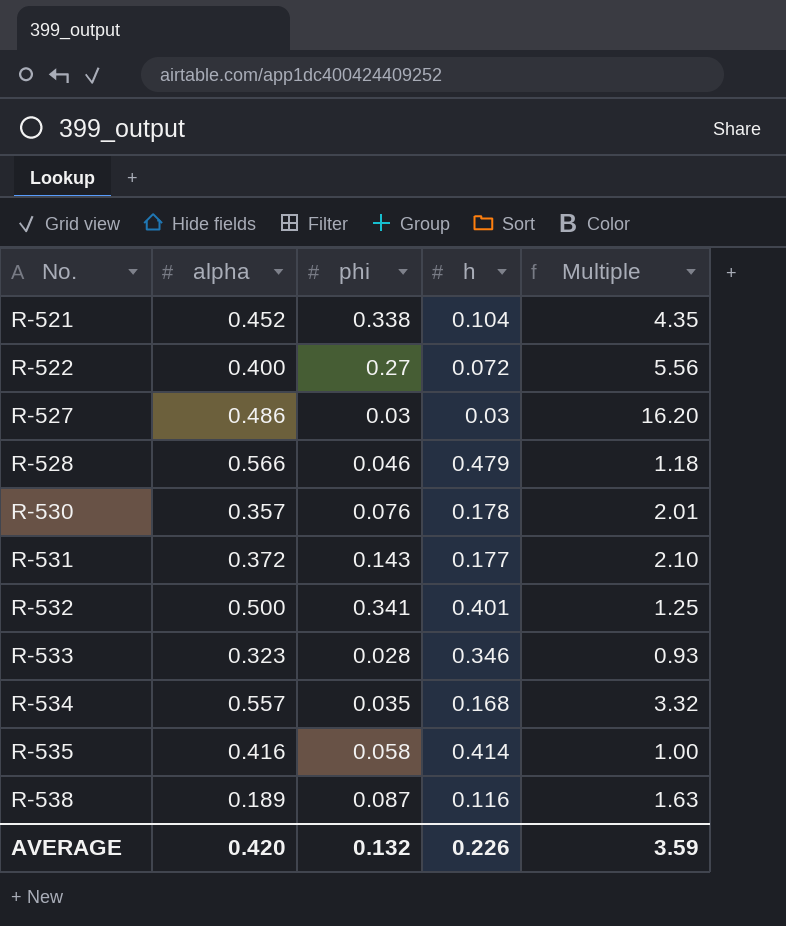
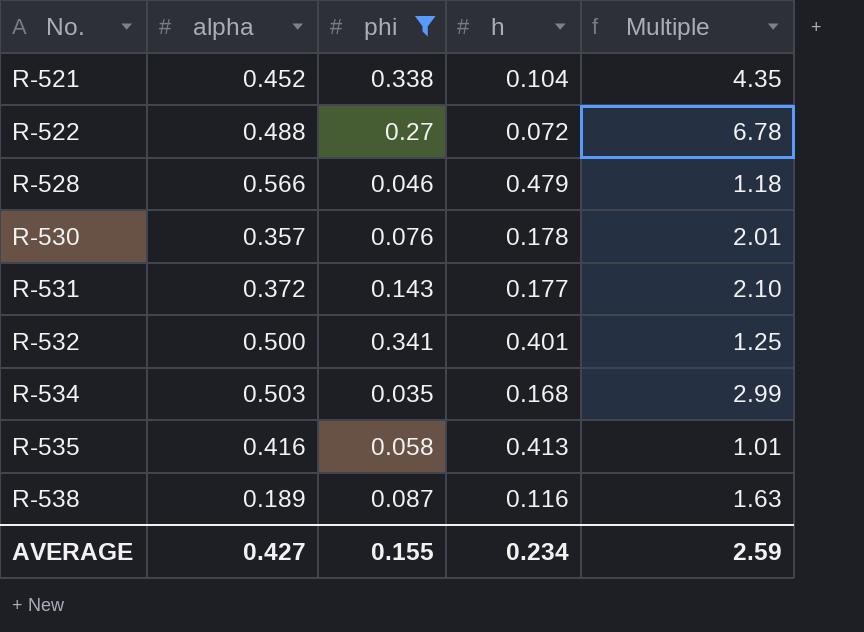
filter: none -> phi >= 0.035
R-522 | alpha: 0.400 -> 0.488
R-522 | Multiple: 5.56 -> 6.78
R-534 | alpha: 0.557 -> 0.503
R-534 | Multiple: 3.32 -> 2.99
R-535 | h: 0.414 -> 0.413
R-535 | Multiple: 1.00 -> 1.01
AVERAGE | alpha: 0.420 -> 0.427
AVERAGE | phi: 0.132 -> 0.155
AVERAGE | h: 0.226 -> 0.234
AVERAGE | Multiple: 3.59 -> 2.59

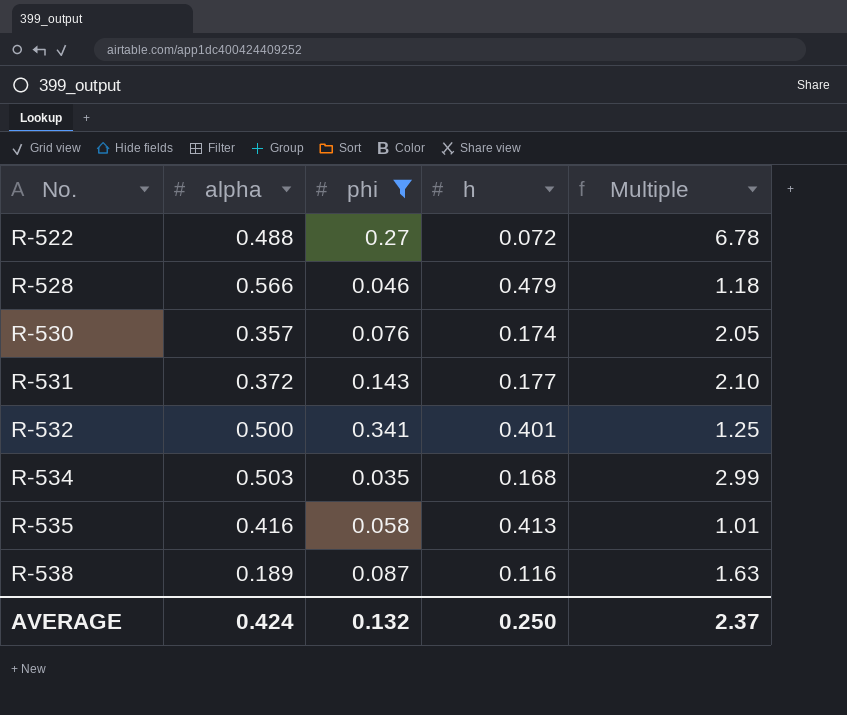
row R-521: 0.452 | 0.338 | 0.104 | 4.35 -> none
R-530 | h: 0.178 -> 0.174
R-530 | Multiple: 2.01 -> 2.05
AVERAGE | alpha: 0.427 -> 0.424
AVERAGE | phi: 0.155 -> 0.132
AVERAGE | h: 0.234 -> 0.250
AVERAGE | Multiple: 2.59 -> 2.37

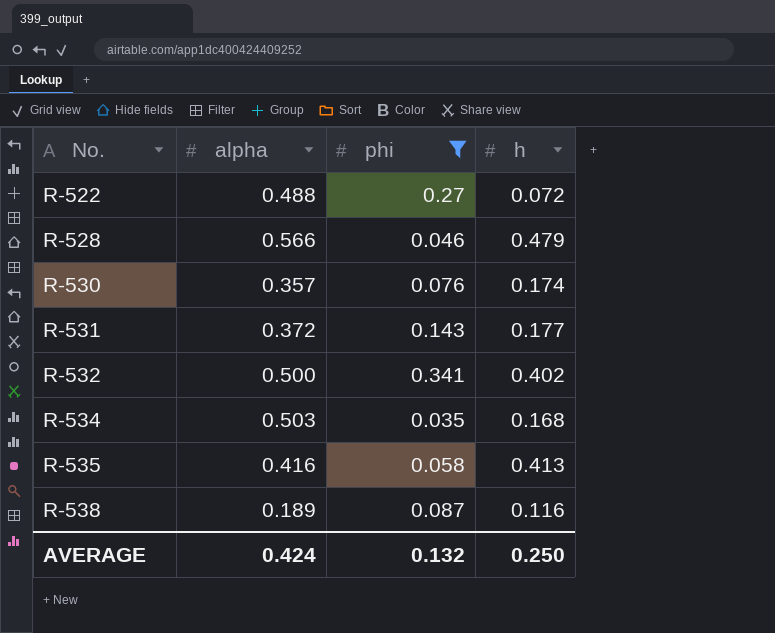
column Multiple | formula: [alpha] / [h] -> none
R-532 | h: 0.401 -> 0.402

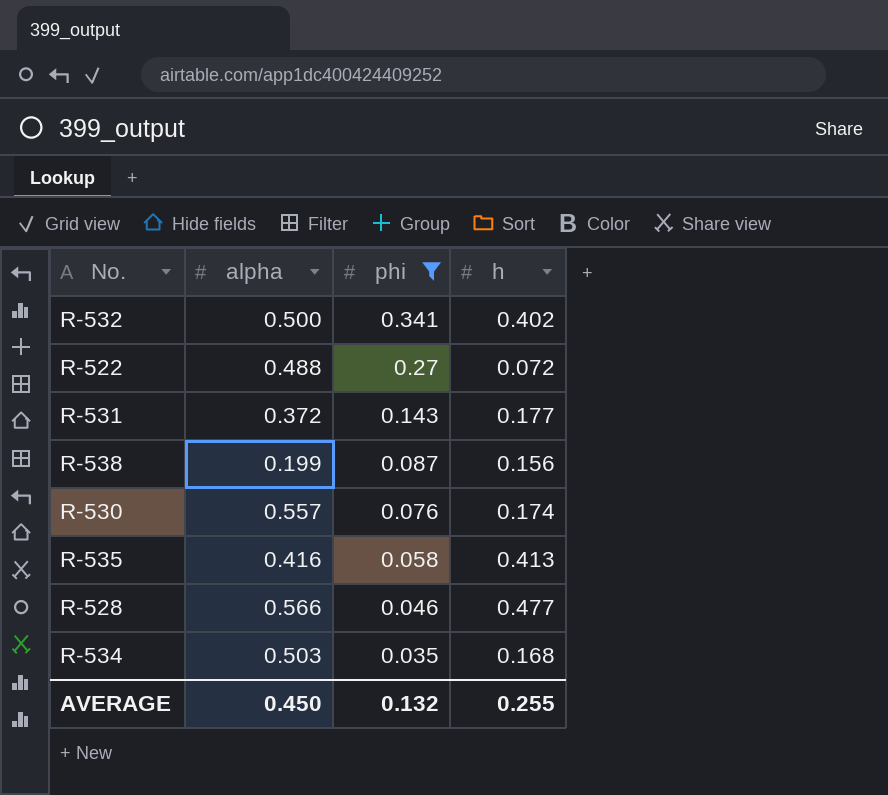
row order: No. ascending -> phi descending
R-538 | alpha: 0.189 -> 0.199
R-538 | h: 0.116 -> 0.156
R-530 | alpha: 0.357 -> 0.557
R-528 | h: 0.479 -> 0.477
AVERAGE | alpha: 0.424 -> 0.450
AVERAGE | h: 0.250 -> 0.255

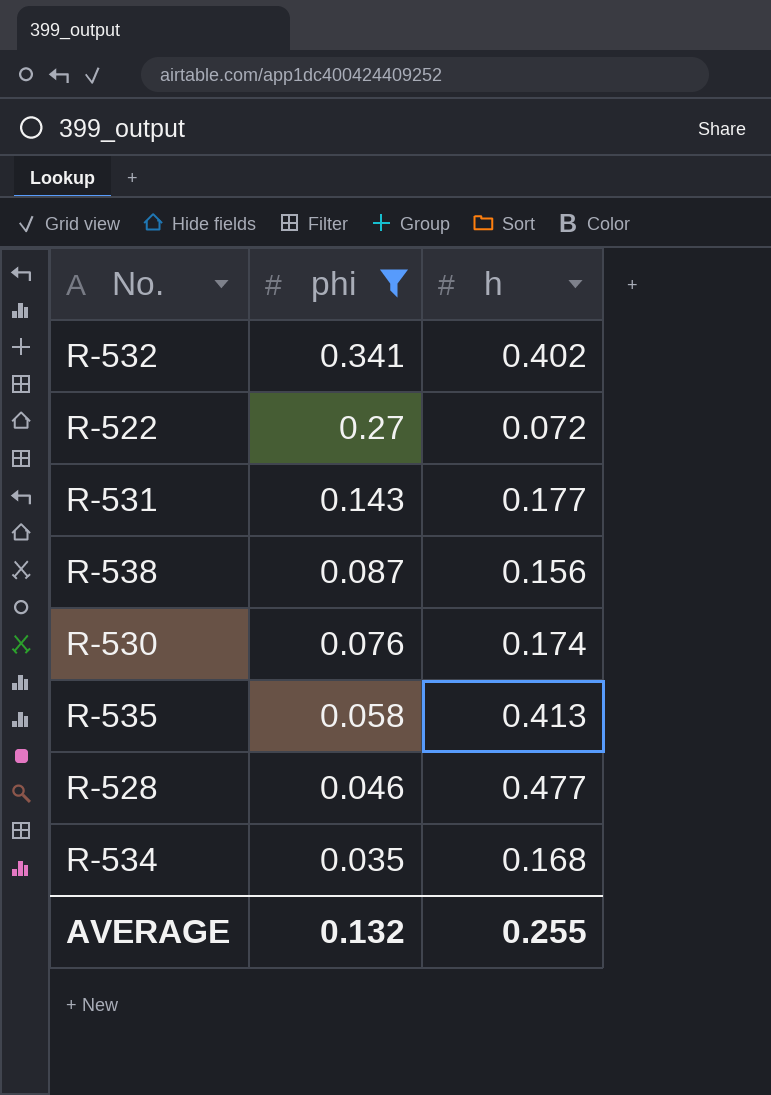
column alpha | position: 2 -> none

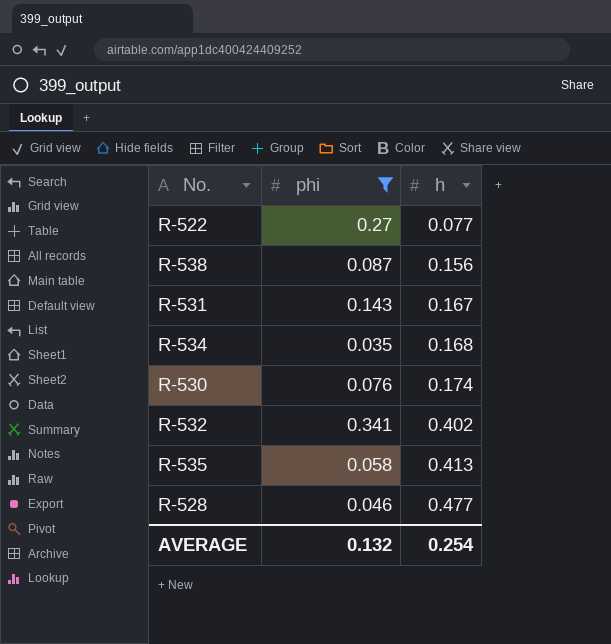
row order: phi descending -> h ascending
R-522 | h: 0.072 -> 0.077
R-531 | h: 0.177 -> 0.167
AVERAGE | h: 0.255 -> 0.254

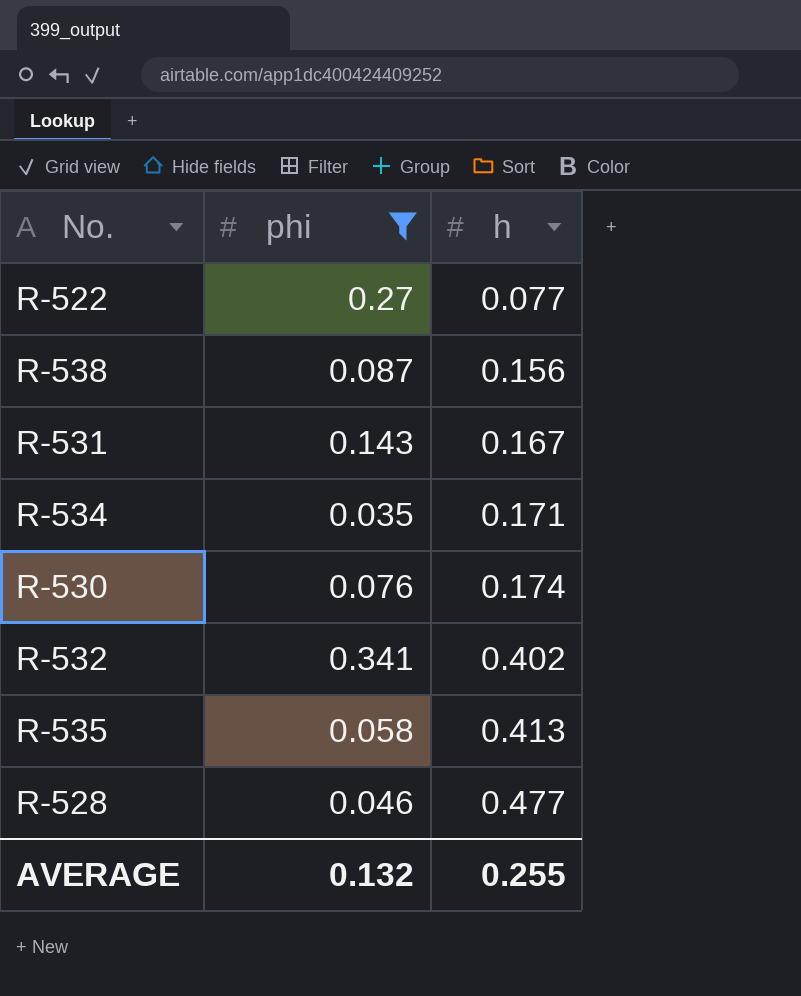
R-534 | h: 0.168 -> 0.171
AVERAGE | h: 0.254 -> 0.255

